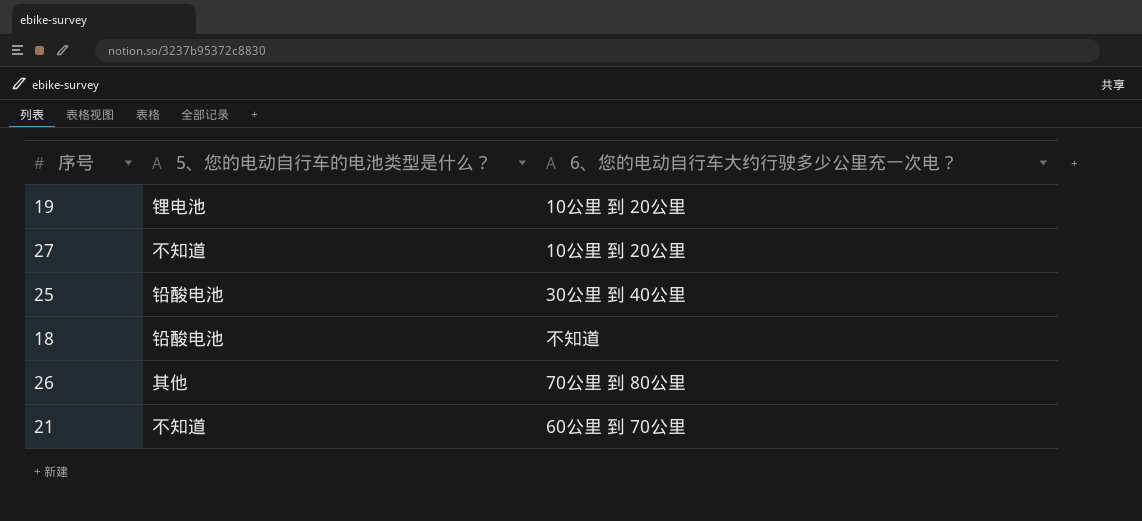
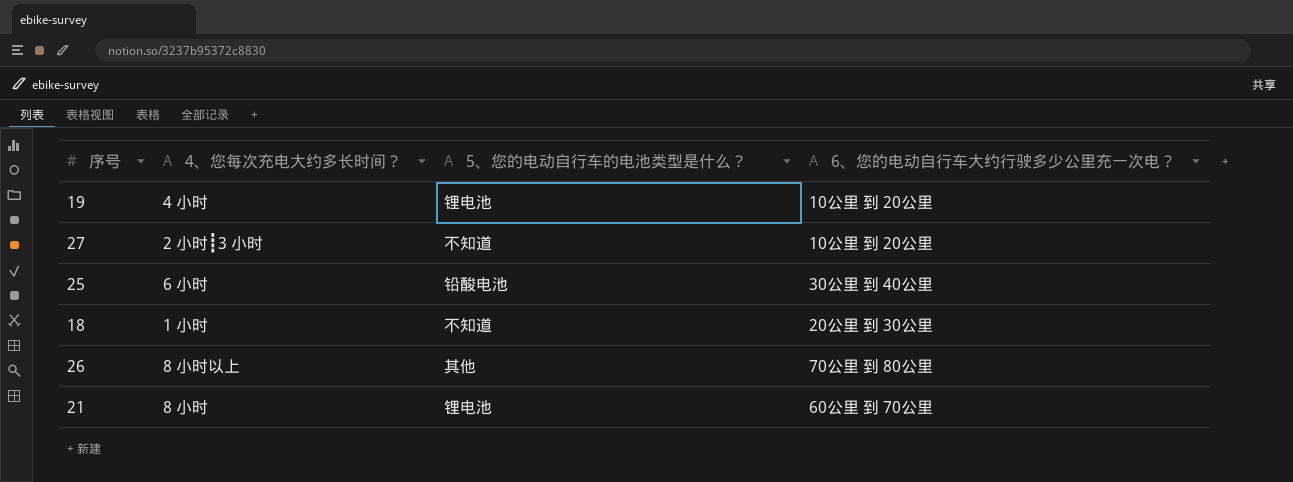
column 4、您每次充电大约多长时间？ | position: none -> 2
18 | 5、您的电动自行车的电池类型是什么？: 铅酸电池 -> 不知道
18 | 6、您的电动自行车大约行驶多少公里充一次电？: 不知道 -> 20公里 到 30公里
21 | 5、您的电动自行车的电池类型是什么？: 不知道 -> 锂电池

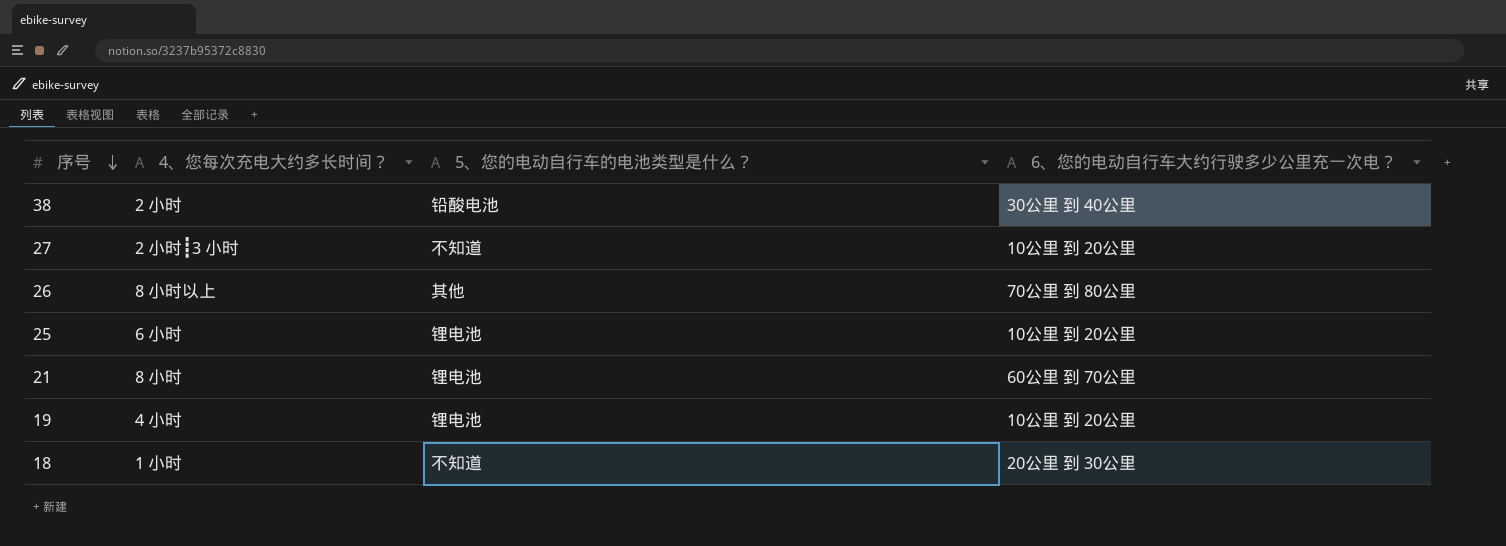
row order: none -> 序号 descending
row 38: none -> 2 小时 | 铅酸电池 | 30公里 到 40公里
25 | 5、您的电动自行车的电池类型是什么？: 铅酸电池 -> 锂电池
25 | 6、您的电动自行车大约行驶多少公里充一次电？: 30公里 到 40公里 -> 10公里 到 20公里

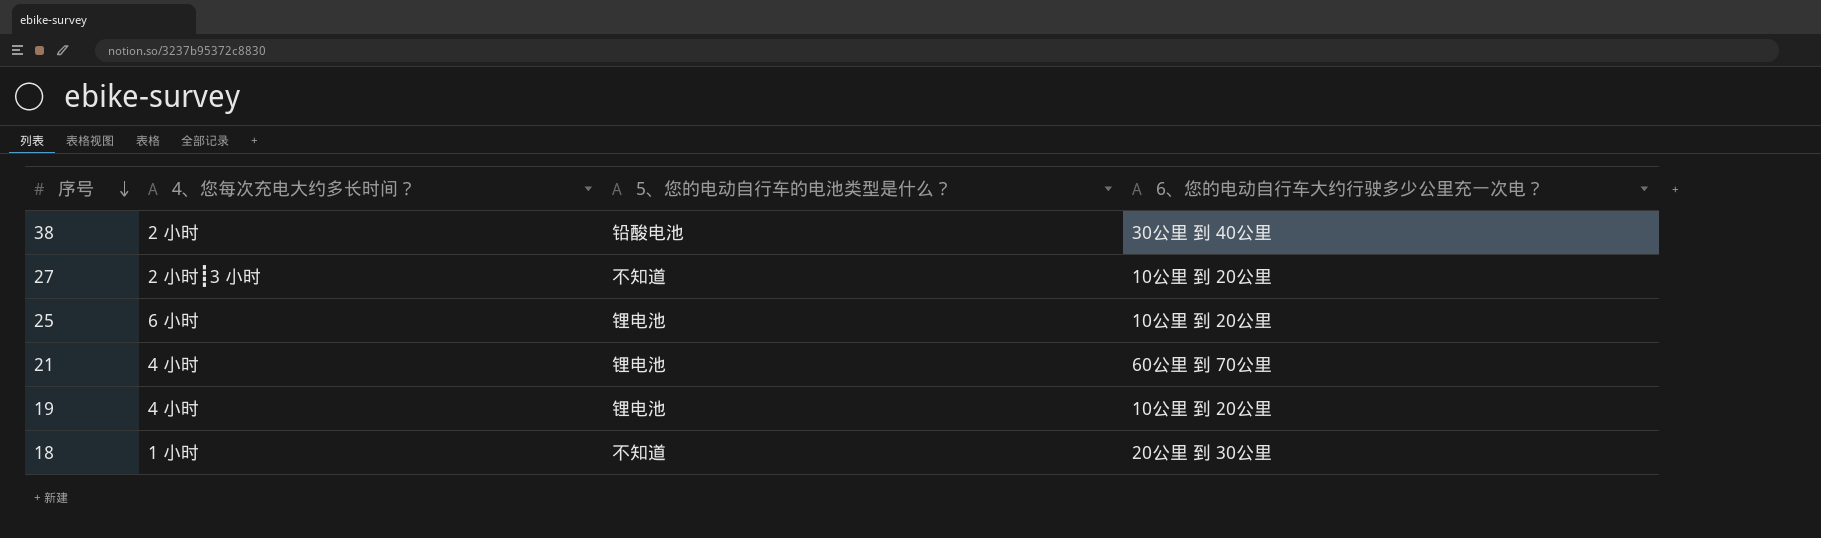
row 26: 8 小时以上 | 其他 | 70公里 到 80公里 -> none
21 | 4、您每次充电大约多长时间？: 8 小时 -> 4 小时

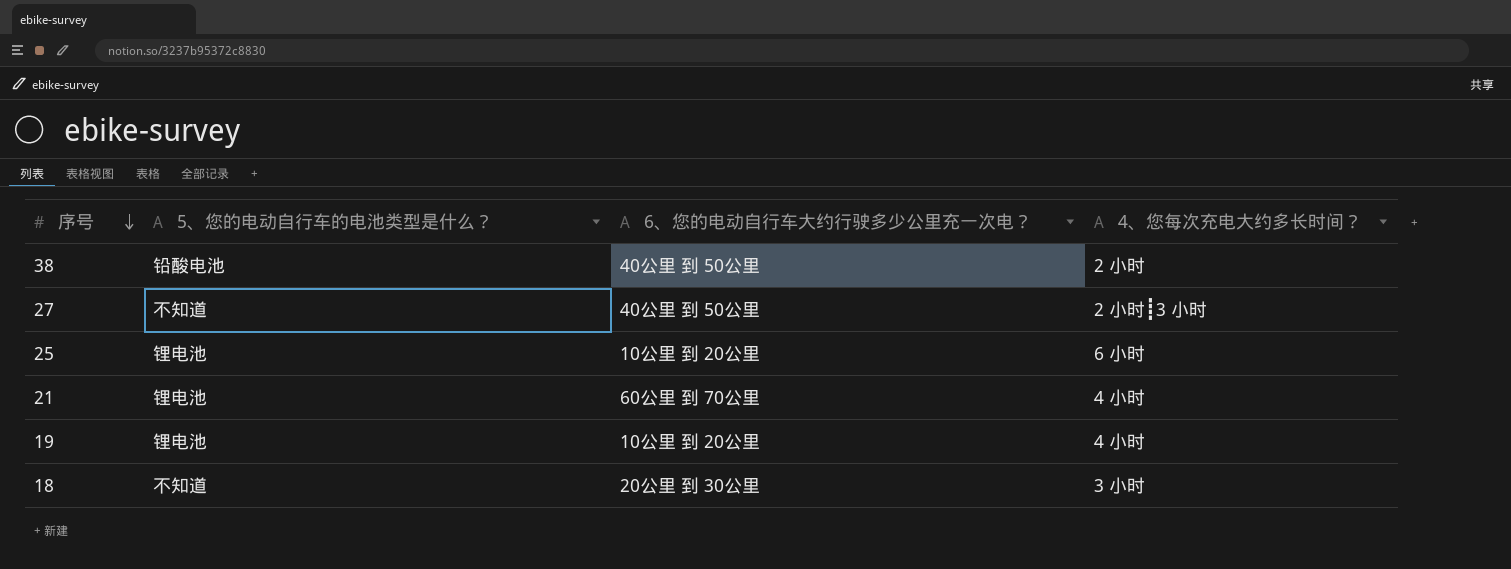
column 4、您每次充电大约多长时间？ | position: 2 -> 4
38 | 6、您的电动自行车大约行驶多少公里充一次电？: 30公里 到 40公里 -> 40公里 到 50公里
27 | 6、您的电动自行车大约行驶多少公里充一次电？: 10公里 到 20公里 -> 40公里 到 50公里
18 | 4、您每次充电大约多长时间？: 1 小时 -> 3 小时

